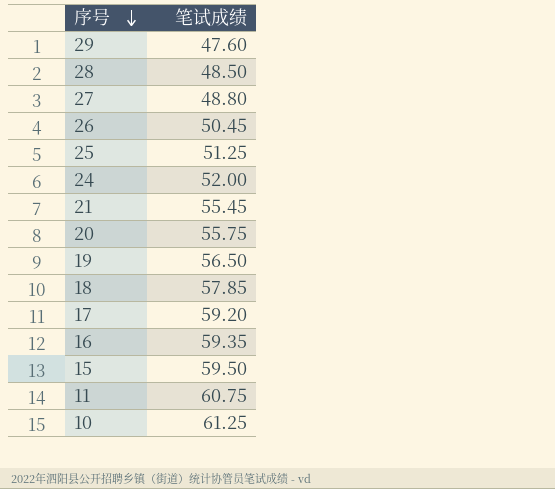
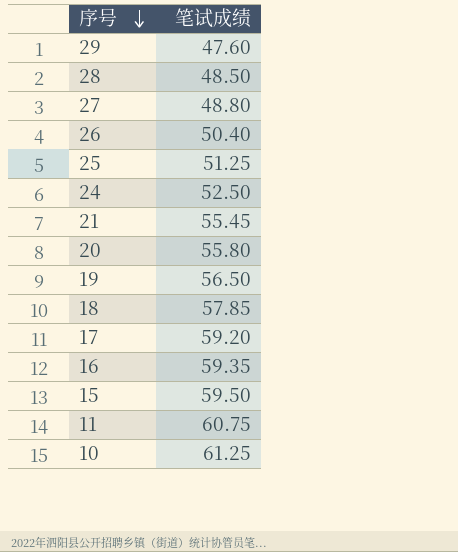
26 | 笔试成绩: 50.45 -> 50.40
24 | 笔试成绩: 52.00 -> 52.50
20 | 笔试成绩: 55.75 -> 55.80

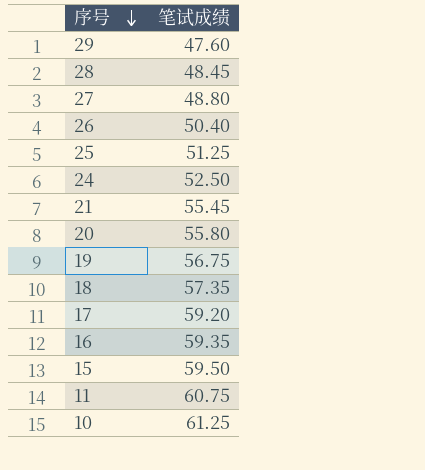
28 | 笔试成绩: 48.50 -> 48.45
19 | 笔试成绩: 56.50 -> 56.75
18 | 笔试成绩: 57.85 -> 57.35

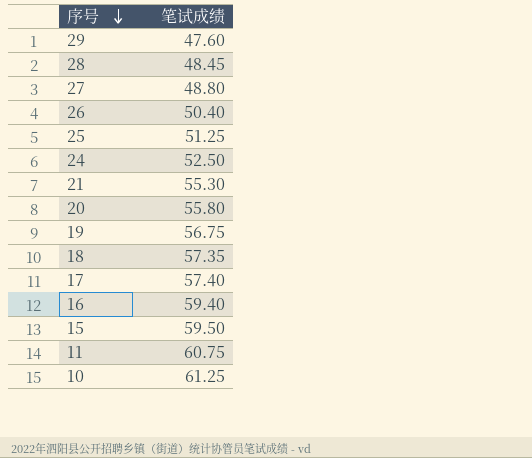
21 | 笔试成绩: 55.45 -> 55.30
17 | 笔试成绩: 59.20 -> 57.40
16 | 笔试成绩: 59.35 -> 59.40

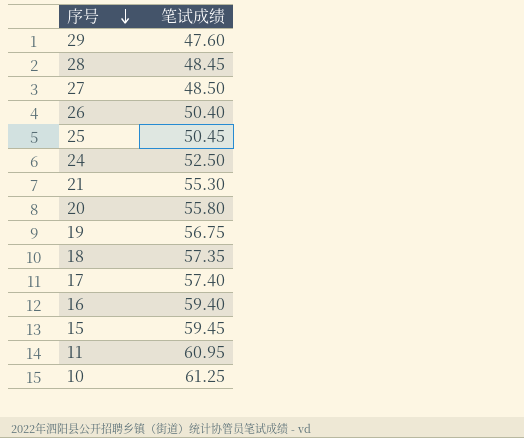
27 | 笔试成绩: 48.80 -> 48.50
25 | 笔试成绩: 51.25 -> 50.45
15 | 笔试成绩: 59.50 -> 59.45
11 | 笔试成绩: 60.75 -> 60.95

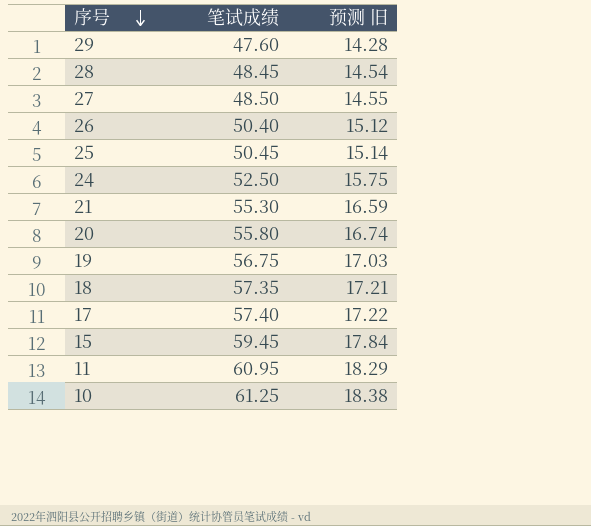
column 预测 旧 | formula: none -> [笔试成绩] * 0.3
row 16: 59.40 -> none

